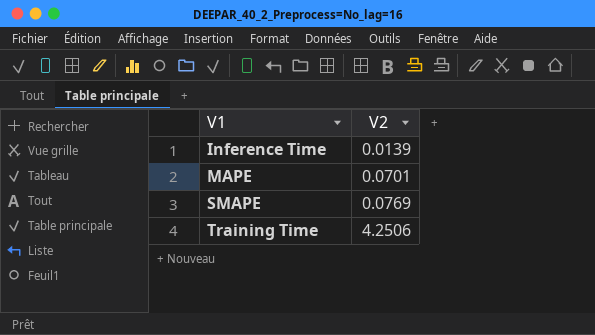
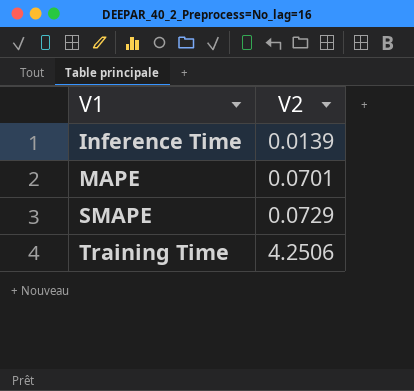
SMAPE | V2: 0.0769 -> 0.0729

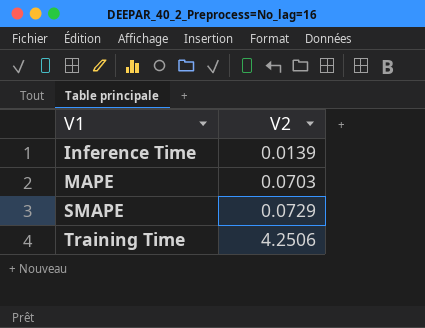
MAPE | V2: 0.0701 -> 0.0703

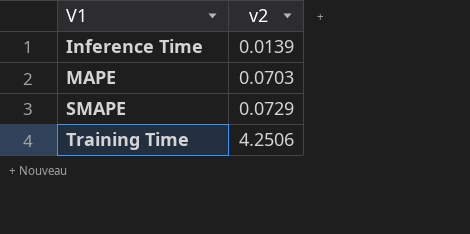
column name: V2 -> v2

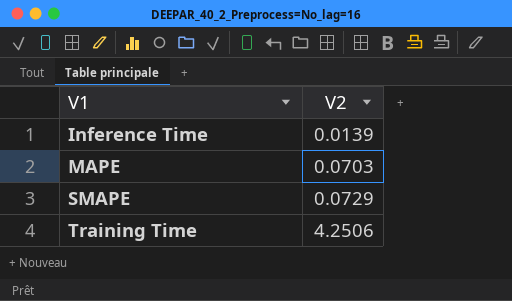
column name: v2 -> V2

